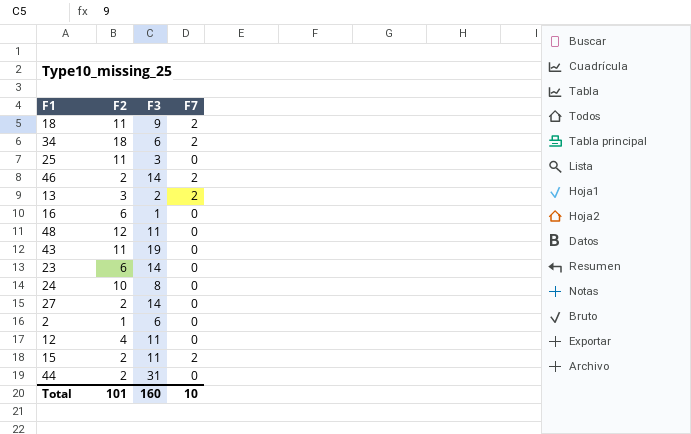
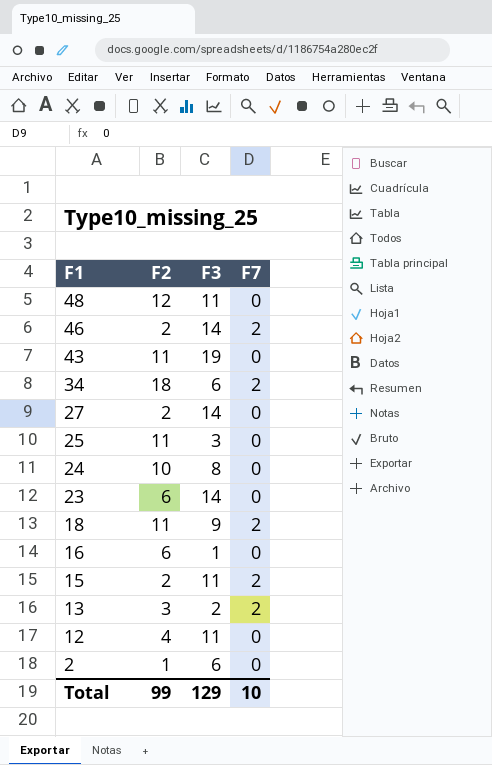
row order: none -> F1 descending
row 44: 2 | 31 | 0 -> none
Total | F2: 101 -> 99
Total | F3: 160 -> 129

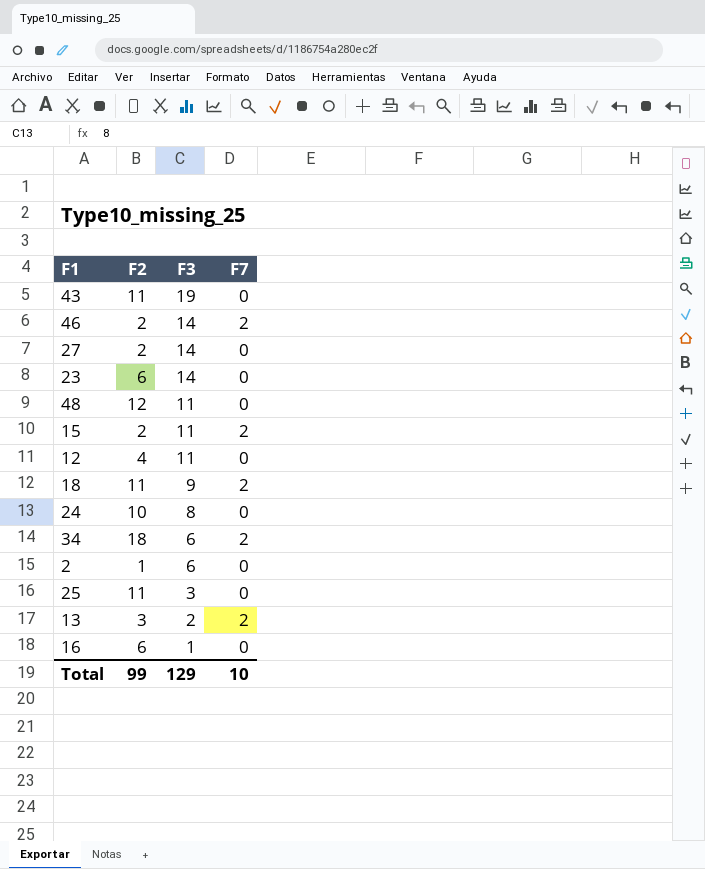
row order: F1 descending -> F3 descending

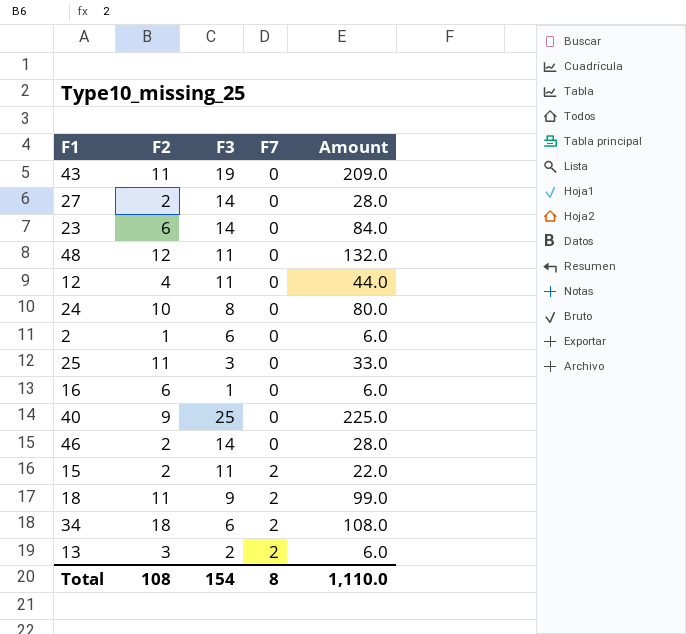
row order: F3 descending -> F7 ascending
column Amount | formula: none -> [F2] * [F3]
row 40: none -> 9 | 25 | 0 | 225.0
46 | F7: 2 -> 0
Total | F2: 99 -> 108
Total | F3: 129 -> 154
Total | F7: 10 -> 8

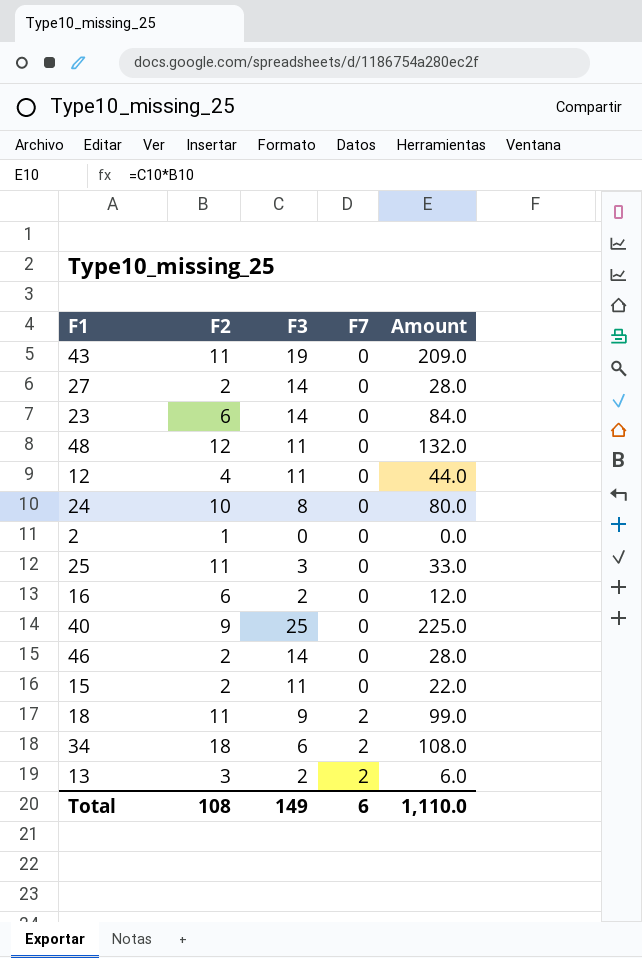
2 | F3: 6 -> 0
2 | Amount: 6.0 -> 0.0
16 | F3: 1 -> 2
16 | Amount: 6.0 -> 12.0
15 | F7: 2 -> 0
Total | F3: 154 -> 149
Total | F7: 8 -> 6

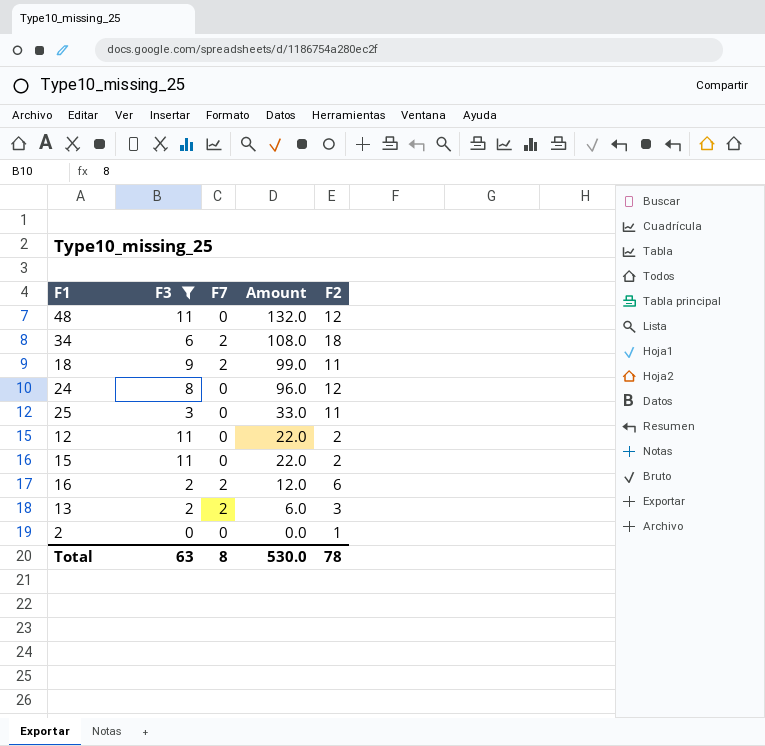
filter: none -> F3 <= 11
row order: F7 ascending -> Amount descending
column F2 | position: 2 -> 5
24 | Amount: 80.0 -> 96.0
24 | F2: 10 -> 12
12 | Amount: 44.0 -> 22.0
12 | F2: 4 -> 2
16 | F7: 0 -> 2
Total | F3: 149 -> 63
Total | F7: 6 -> 8
Total | Amount: 1,110.0 -> 530.0
Total | F2: 108 -> 78

